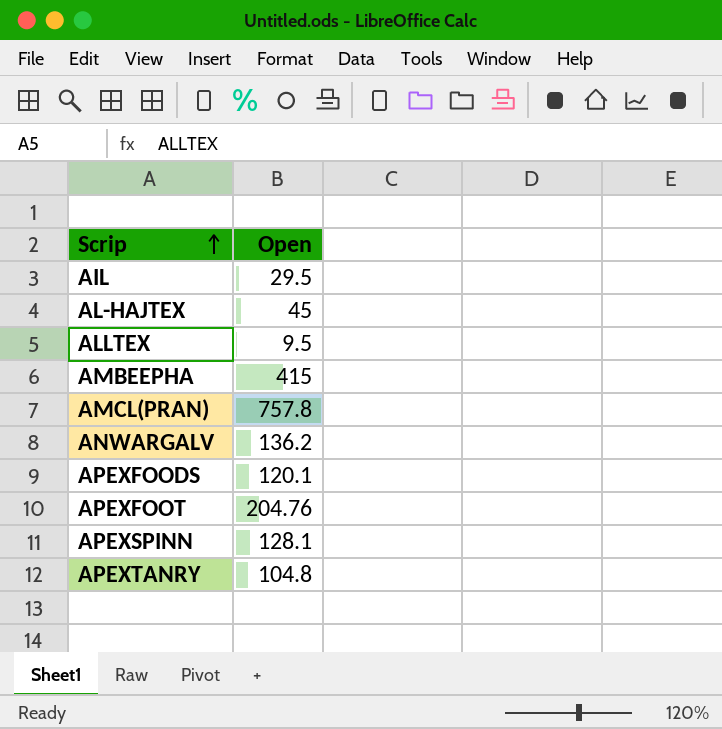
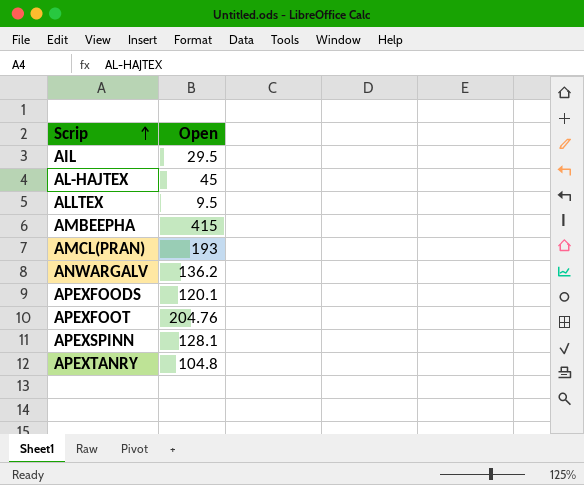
AMCL(PRAN) | Open: 757.8 -> 193

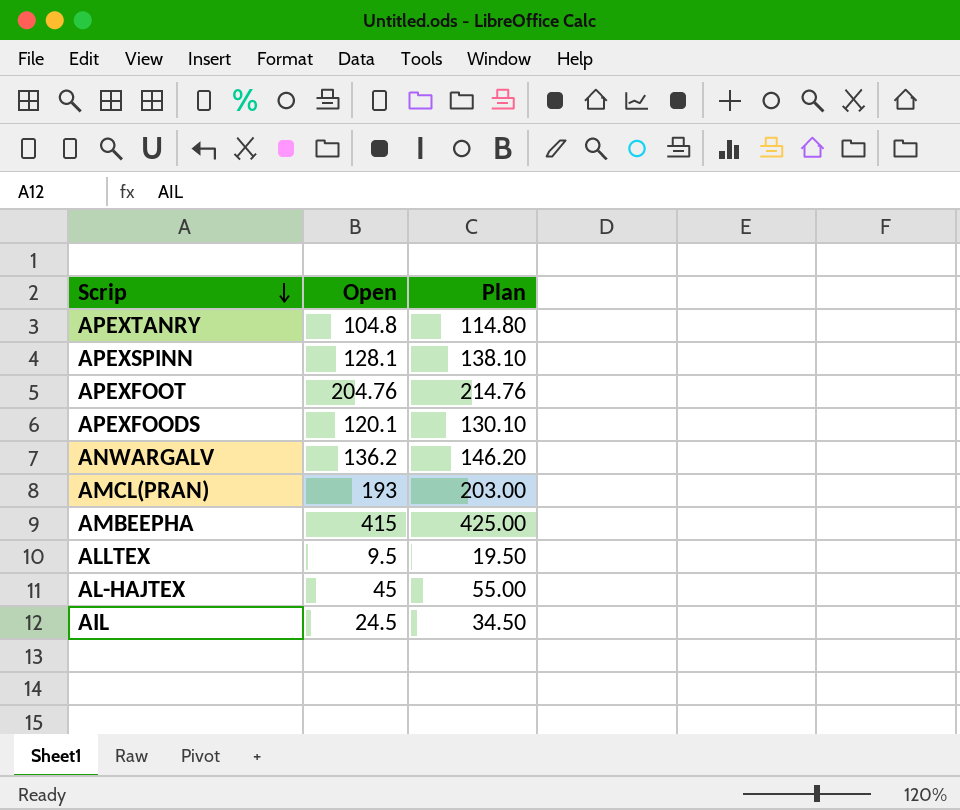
row order: Scrip ascending -> Scrip descending
column Plan | formula: none -> [Open] + 10
AIL | Open: 29.5 -> 24.5

